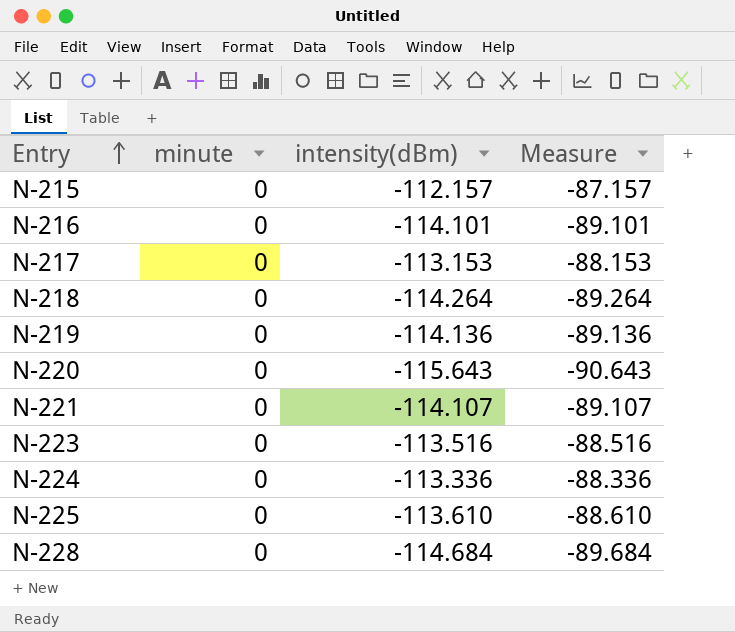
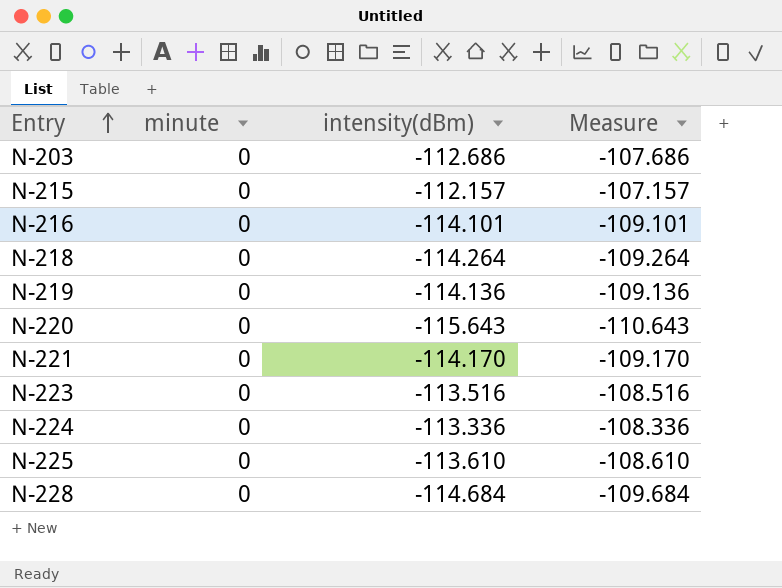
column Measure | formula: [intensity(dBm)] + 25 -> [intensity(dBm)] + 5
row N-217: 0 | -113.153 | -88.153 -> none
row N-203: none -> 0 | -112.686 | -107.686
N-221 | intensity(dBm): -114.107 -> -114.170

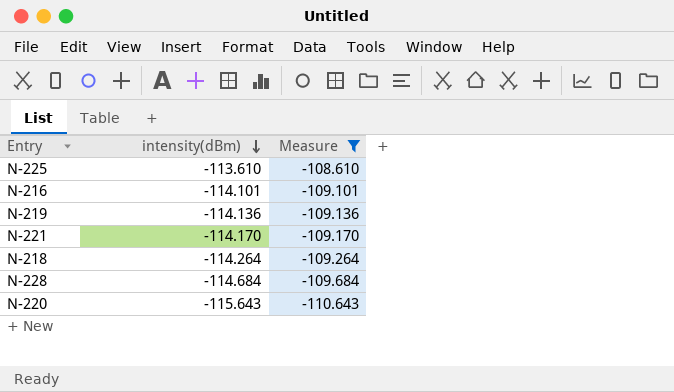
filter: none -> Measure <= -108.610
row order: Entry ascending -> intensity(dBm) descending
column minute | position: 2 -> none

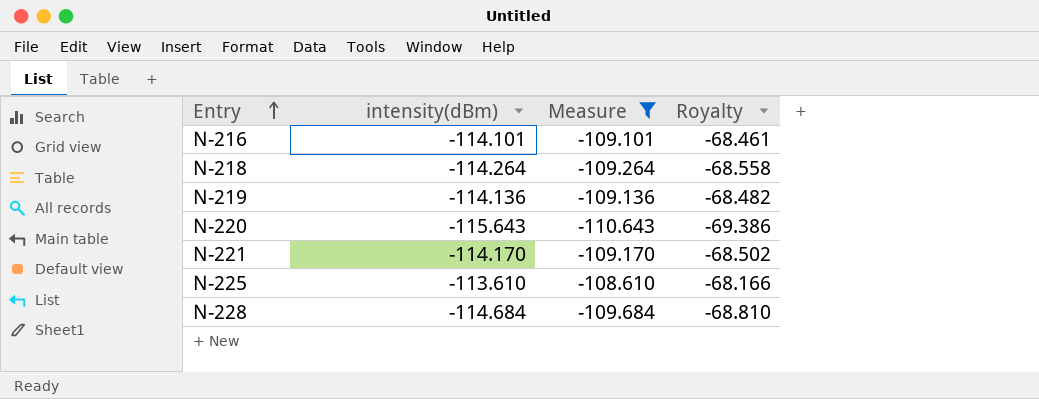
row order: intensity(dBm) descending -> Entry ascending
column Royalty | formula: none -> [intensity(dBm)] * 0.6

